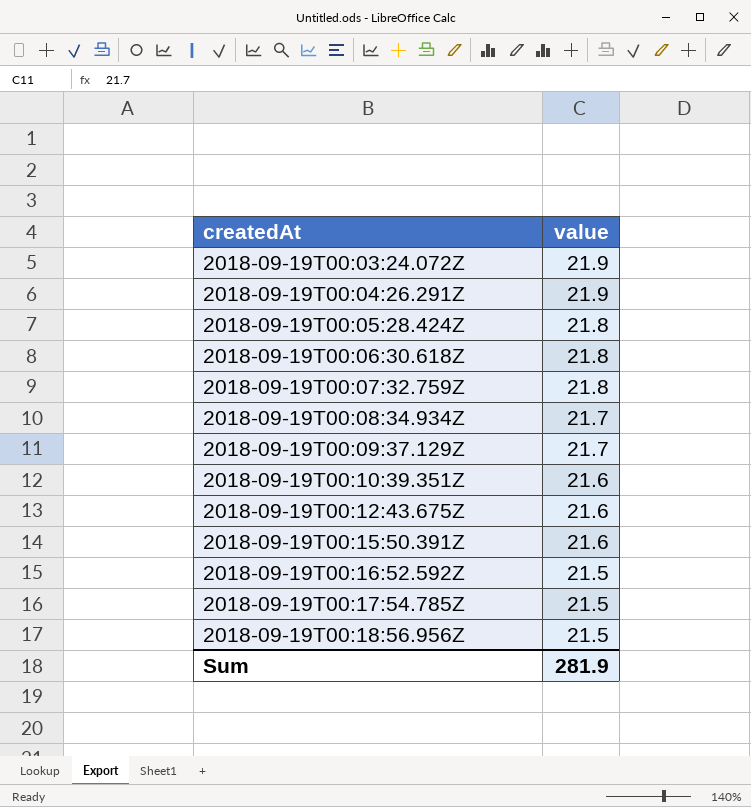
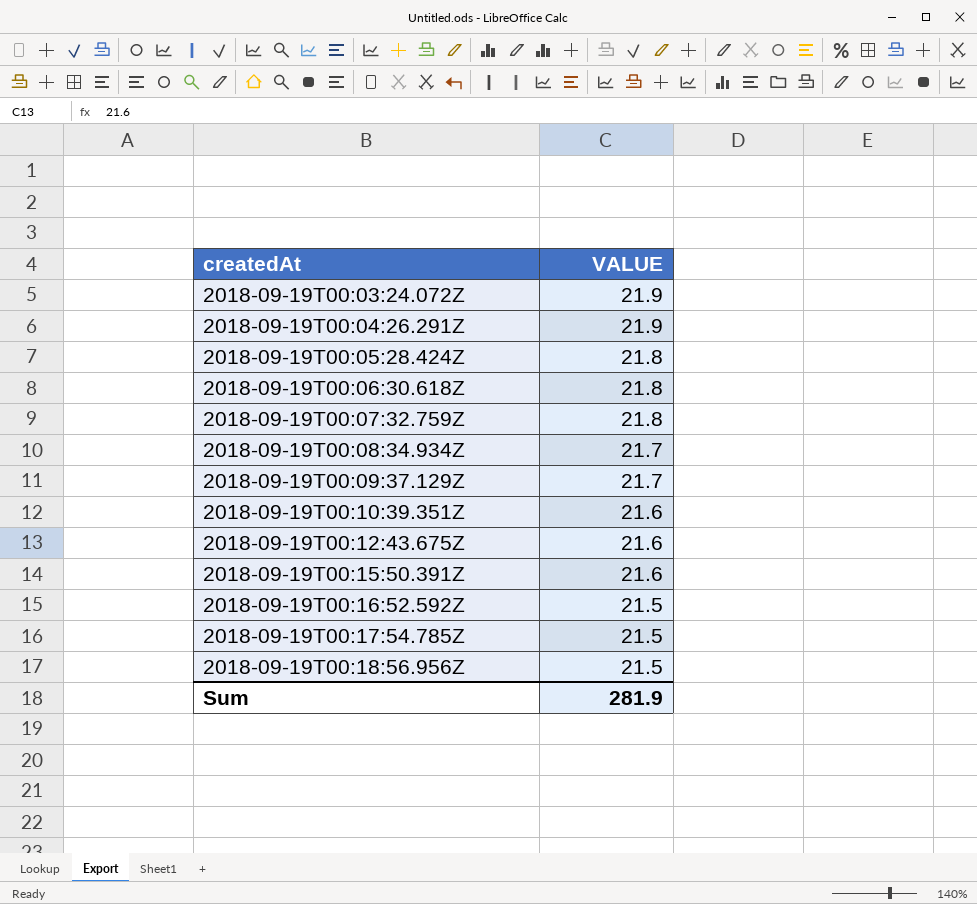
column name: value -> VALUE

